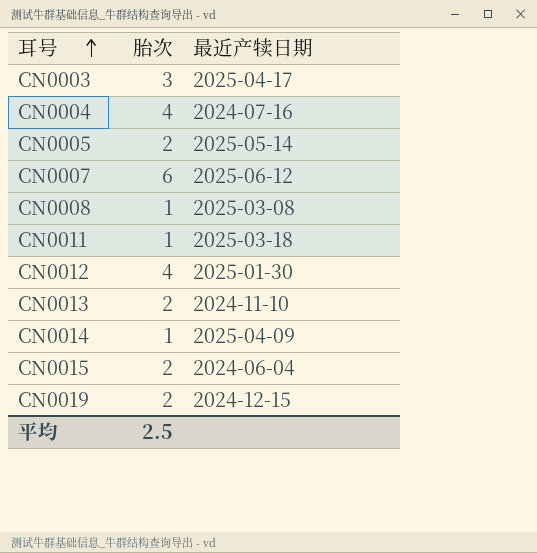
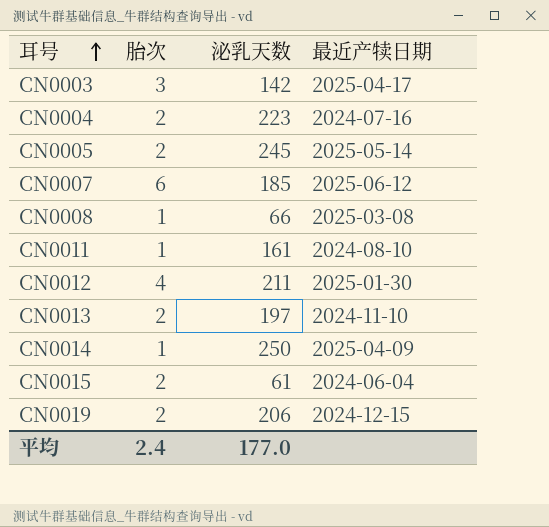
column 泌乳天数 | position: none -> 3
CN0004 | 胎次: 4 -> 2
CN0011 | 最近产犊日期: 2025-03-18 -> 2024-08-10
平均 | 胎次: 2.5 -> 2.4

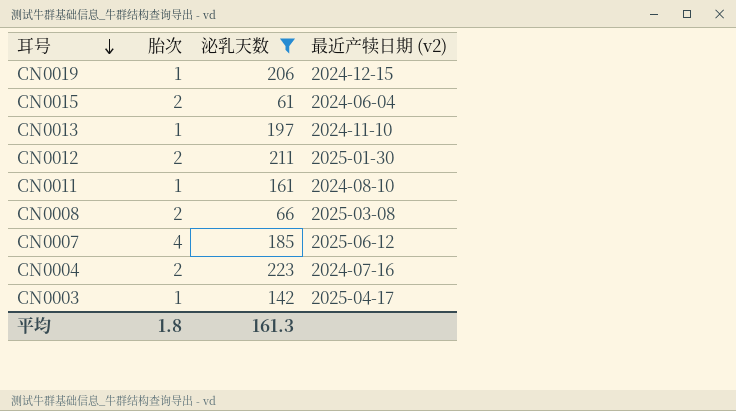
filter: none -> 泌乳天数 <= 223
row order: 耳号 ascending -> 耳号 descending
column name: 最近产犊日期 -> 最近产犊日期 (v2)
CN0019 | 胎次: 2 -> 1
CN0013 | 胎次: 2 -> 1
CN0012 | 胎次: 4 -> 2
CN0008 | 胎次: 1 -> 2
CN0007 | 胎次: 6 -> 4
CN0003 | 胎次: 3 -> 1
平均 | 胎次: 2.4 -> 1.8
平均 | 泌乳天数: 177.0 -> 161.3

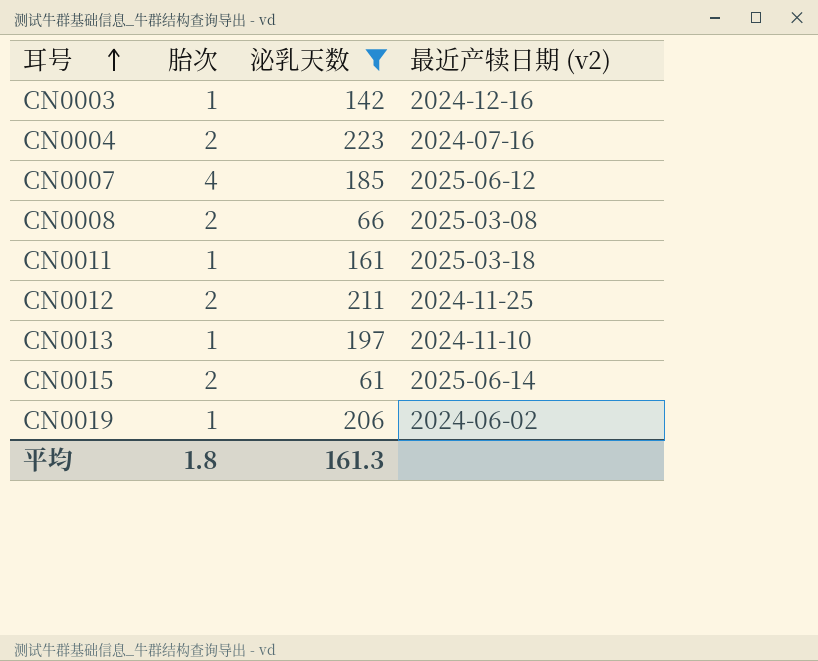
row order: 耳号 descending -> 耳号 ascending
CN0003 | 最近产犊日期 (v2): 2025-04-17 -> 2024-12-16
CN0011 | 最近产犊日期 (v2): 2024-08-10 -> 2025-03-18
CN0012 | 最近产犊日期 (v2): 2025-01-30 -> 2024-11-25
CN0015 | 最近产犊日期 (v2): 2024-06-04 -> 2025-06-14
CN0019 | 最近产犊日期 (v2): 2024-12-15 -> 2024-06-02

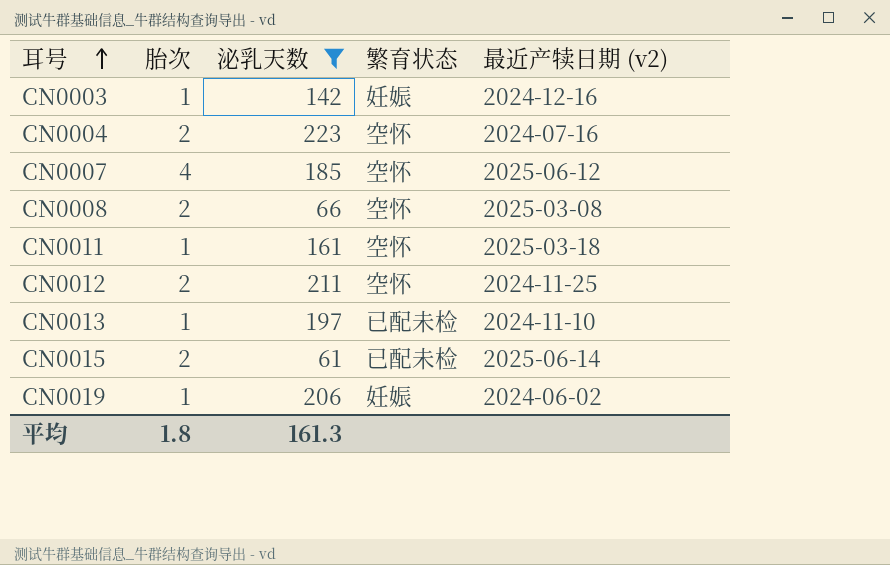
column 繁育状态 | position: none -> 4

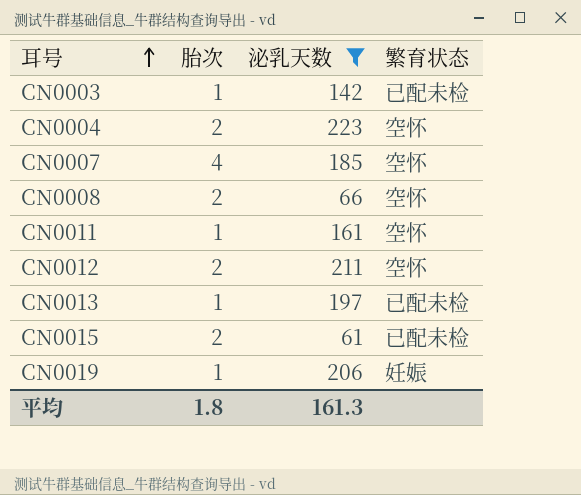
column 最近产犊日期 (v2) | position: 5 -> none
CN0003 | 繁育状态: 妊娠 -> 已配未检

